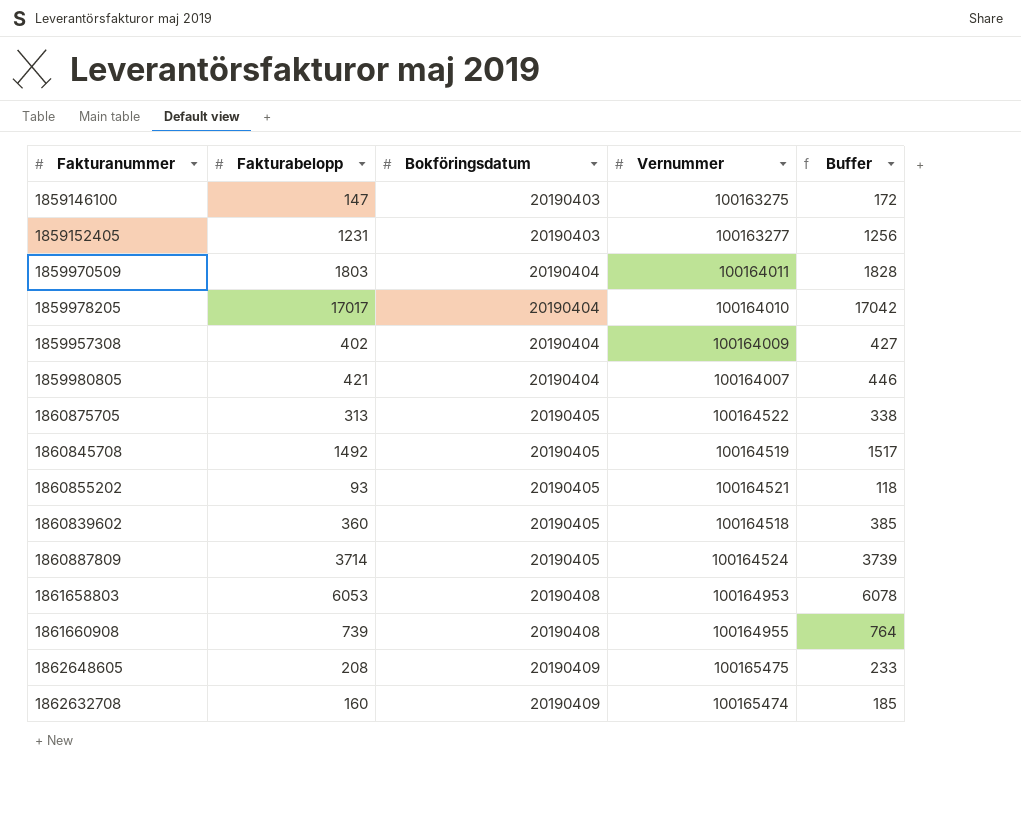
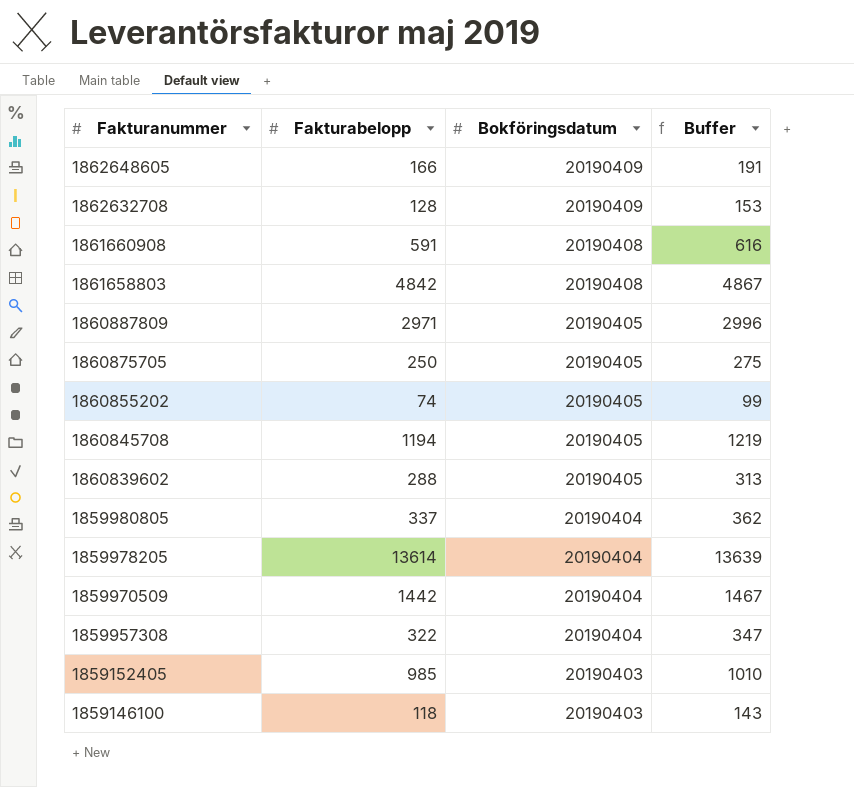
row order: Bokföringsdatum ascending -> Fakturanummer descending
column Vernummer | position: 4 -> none
1862648605 | Fakturabelopp: 208 -> 166
1862648605 | Buffer: 233 -> 191
1862632708 | Fakturabelopp: 160 -> 128
1862632708 | Buffer: 185 -> 153
1861660908 | Fakturabelopp: 739 -> 591
1861660908 | Buffer: 764 -> 616
1861658803 | Fakturabelopp: 6053 -> 4842
1861658803 | Buffer: 6078 -> 4867
1860887809 | Fakturabelopp: 3714 -> 2971
1860887809 | Buffer: 3739 -> 2996
1860875705 | Fakturabelopp: 313 -> 250
1860875705 | Buffer: 338 -> 275
1860855202 | Fakturabelopp: 93 -> 74
1860855202 | Buffer: 118 -> 99
1860845708 | Fakturabelopp: 1492 -> 1194
1860845708 | Buffer: 1517 -> 1219
1860839602 | Fakturabelopp: 360 -> 288
1860839602 | Buffer: 385 -> 313
1859980805 | Fakturabelopp: 421 -> 337
1859980805 | Buffer: 446 -> 362
1859978205 | Fakturabelopp: 17017 -> 13614
1859978205 | Buffer: 17042 -> 13639
1859970509 | Fakturabelopp: 1803 -> 1442
1859970509 | Buffer: 1828 -> 1467
1859957308 | Fakturabelopp: 402 -> 322
1859957308 | Buffer: 427 -> 347
1859152405 | Fakturabelopp: 1231 -> 985
1859152405 | Buffer: 1256 -> 1010
1859146100 | Fakturabelopp: 147 -> 118
1859146100 | Buffer: 172 -> 143

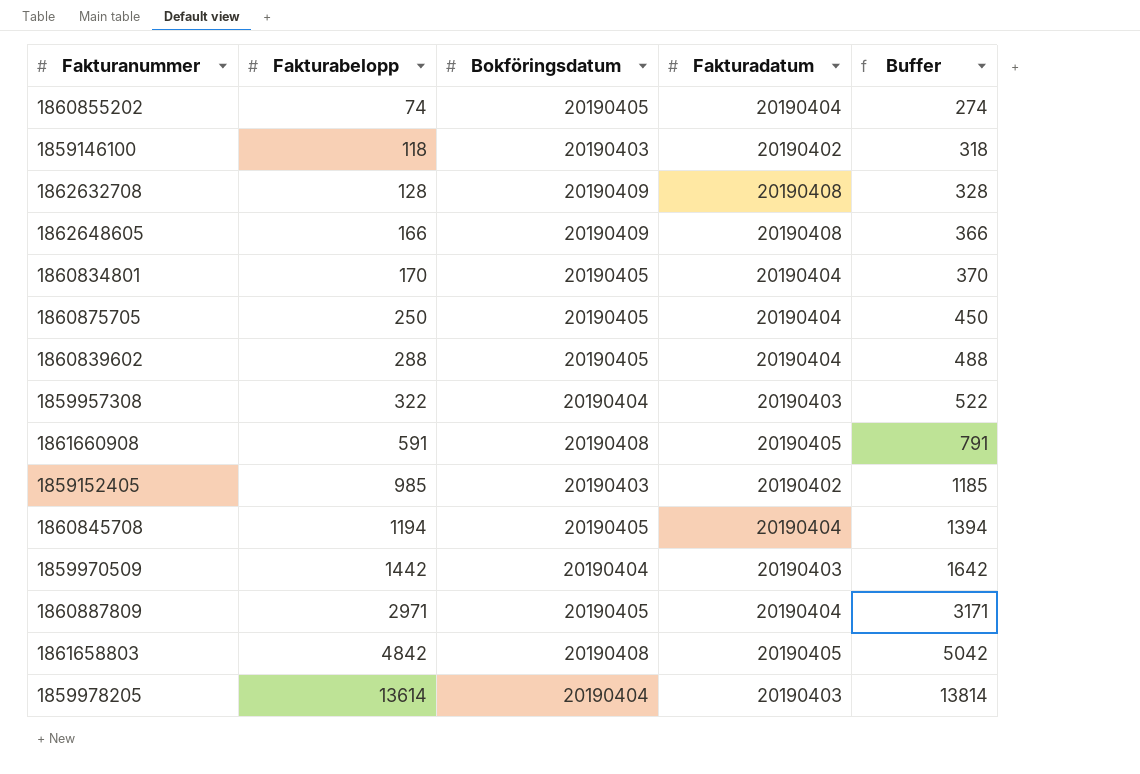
row order: Fakturanummer descending -> Fakturabelopp ascending
column Fakturadatum | position: none -> 4
column Buffer | formula: [Fakturabelopp] + 25 -> [Fakturabelopp] + 200
row 1859980805: 337 | 20190404 | 362 -> none
row 1860834801: none -> 170 | 20190405 | 20190404 | 370

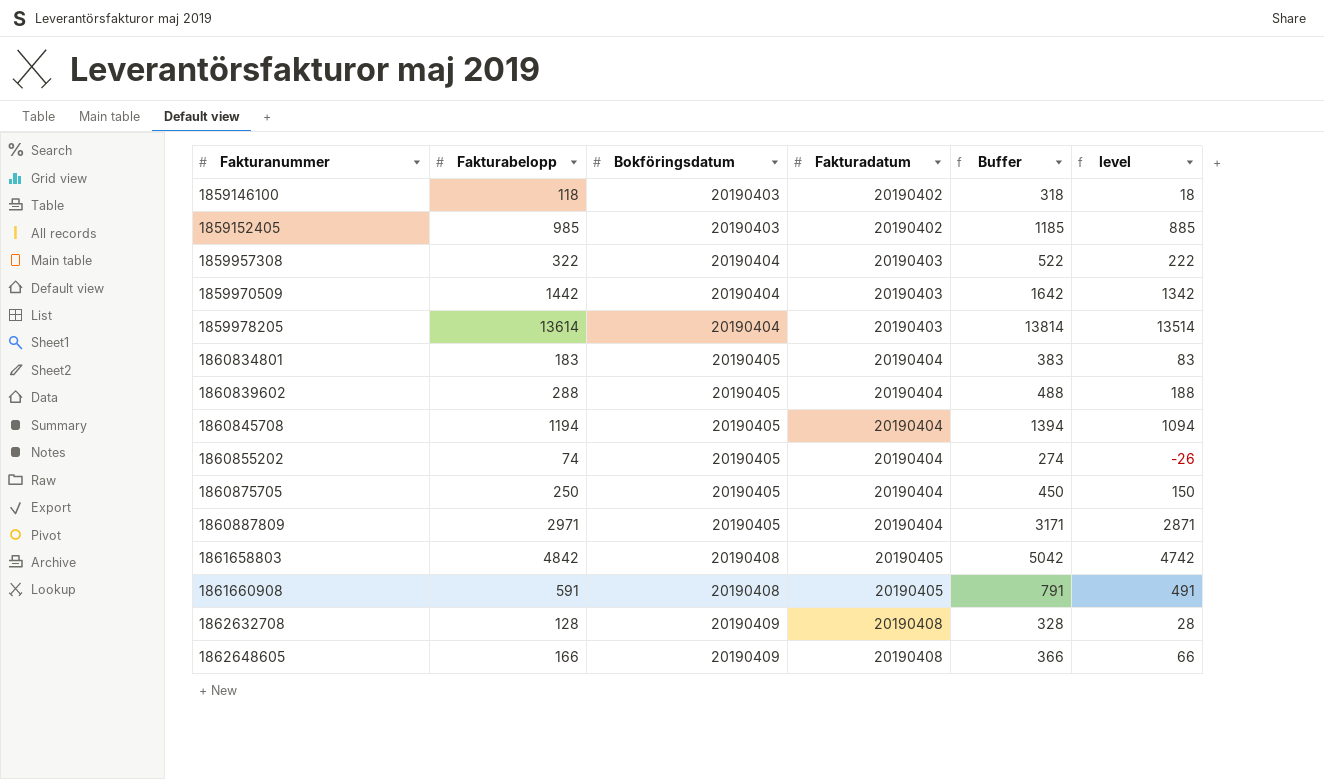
row order: Fakturabelopp ascending -> Fakturanummer ascending
column level | formula: none -> [Fakturabelopp] - 100
1860834801 | Fakturabelopp: 170 -> 183
1860834801 | Buffer: 370 -> 383

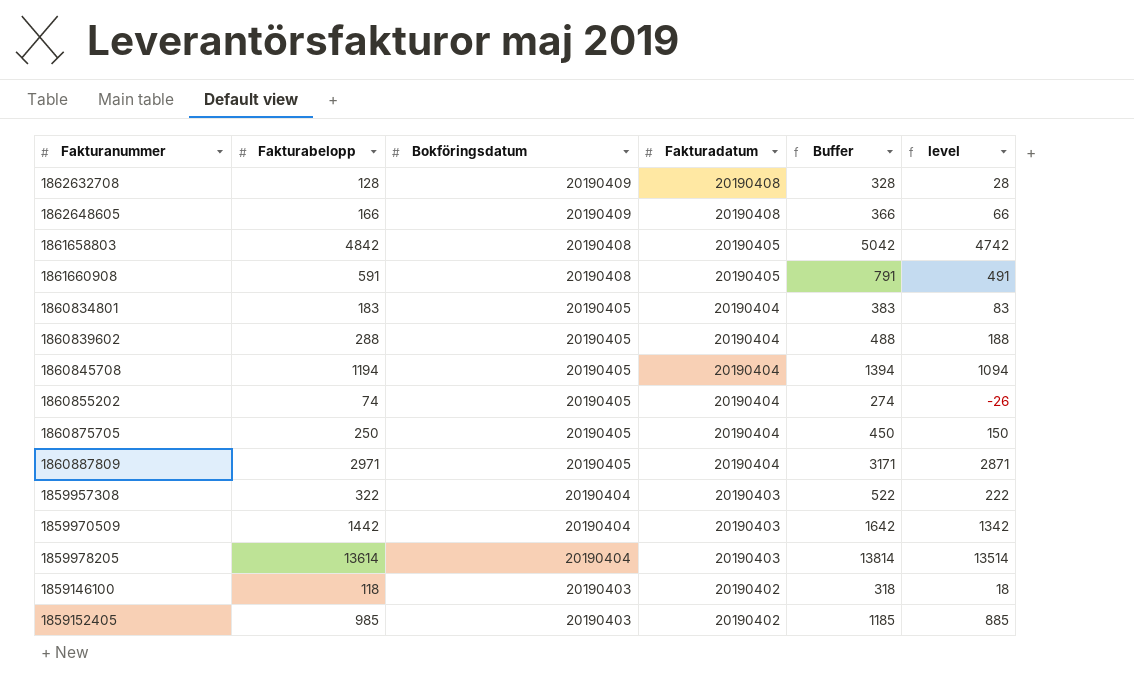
row order: Fakturanummer ascending -> Bokföringsdatum descending

